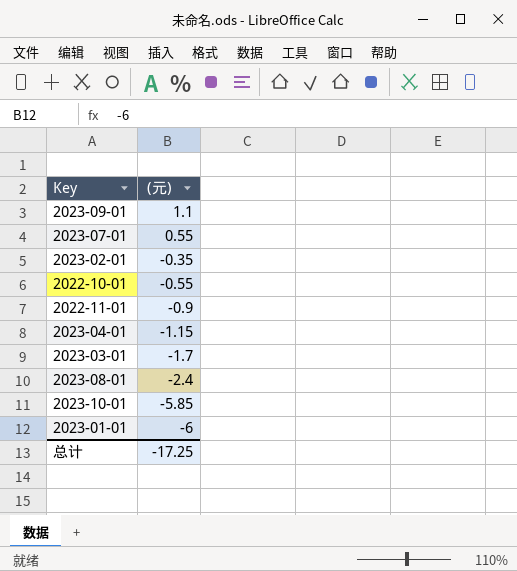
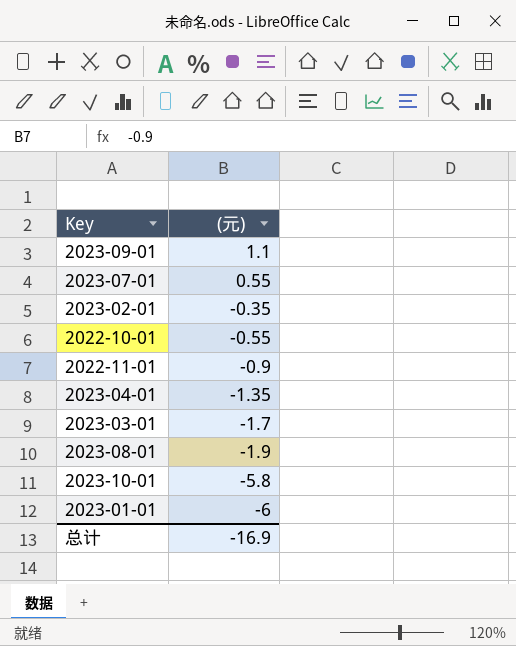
2023-04-01 | (元): -1.15 -> -1.35
2023-08-01 | (元): -2.4 -> -1.9
2023-10-01 | (元): -5.85 -> -5.8
总计 | (元): -17.25 -> -16.9

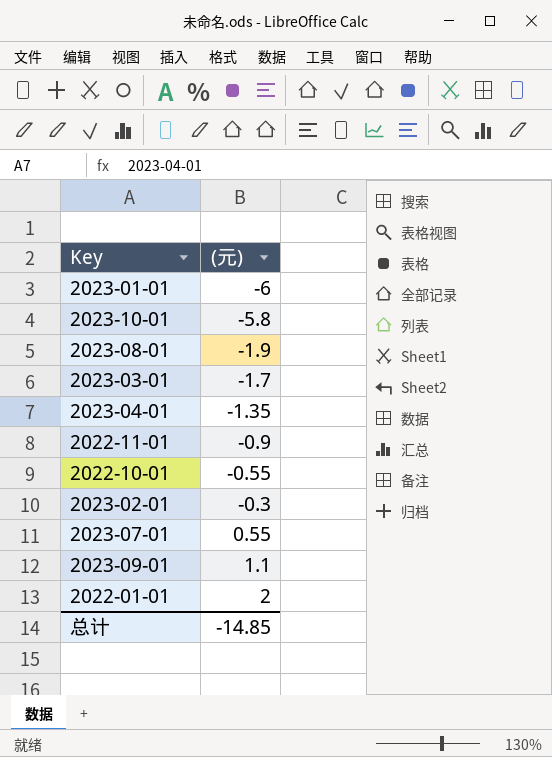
row order: (元) descending -> (元) ascending
2023-02-01 | (元): -0.35 -> -0.3
row 2022-01-01: none -> 2
总计 | (元): -16.9 -> -14.85

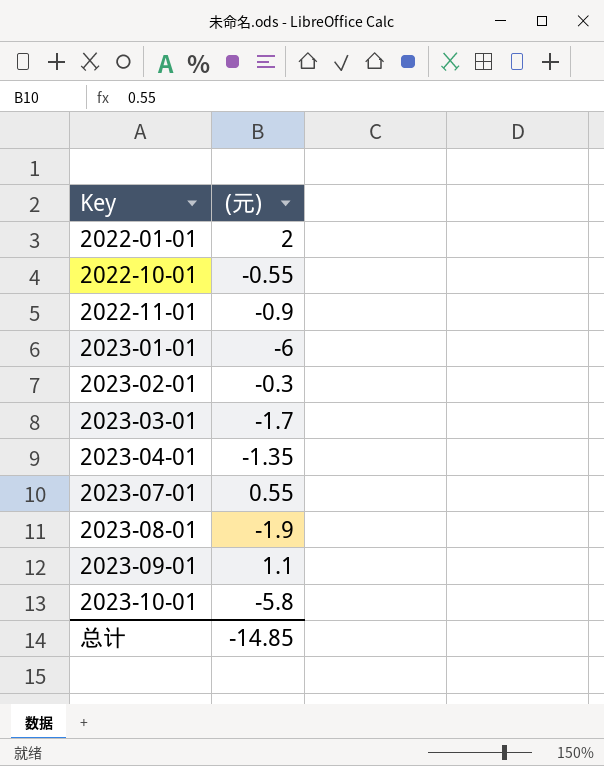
row order: (元) ascending -> Key ascending

